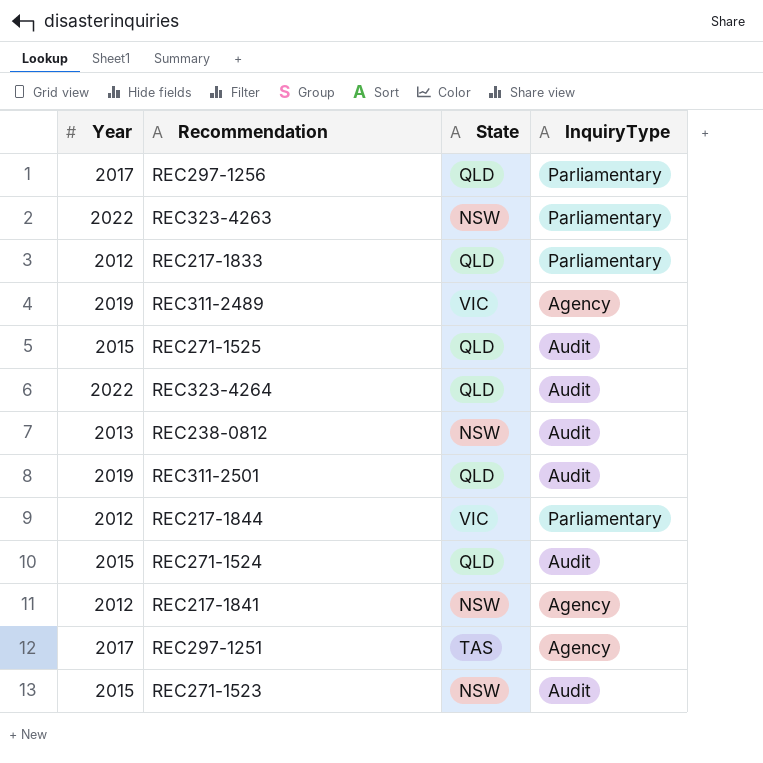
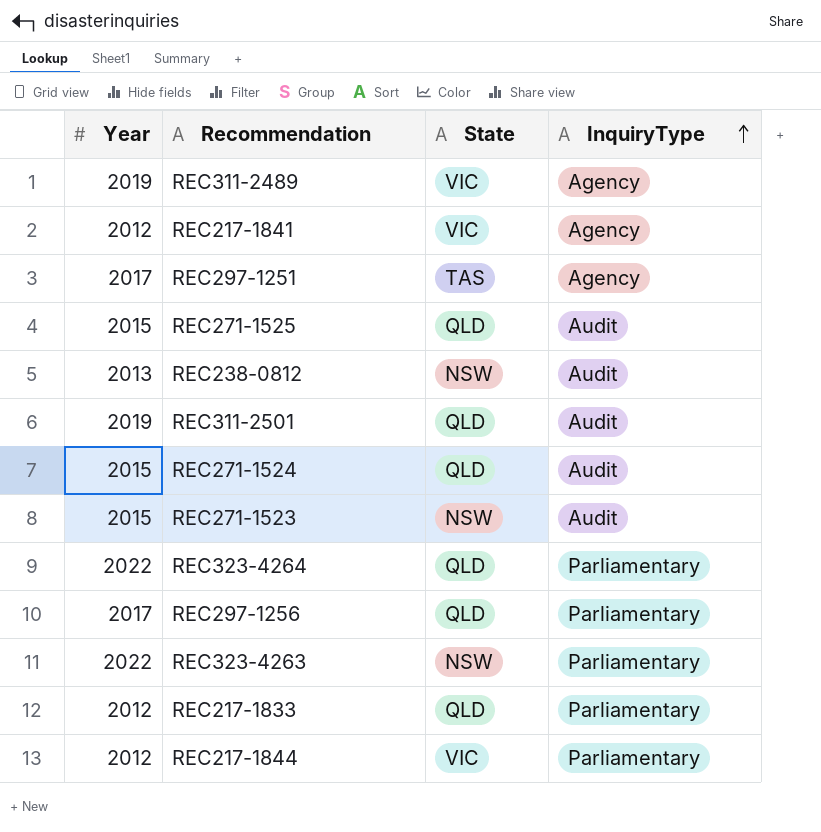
row order: none -> InquiryType ascending
REC217-1841 | State: NSW -> VIC
REC323-4264 | InquiryType: Audit -> Parliamentary

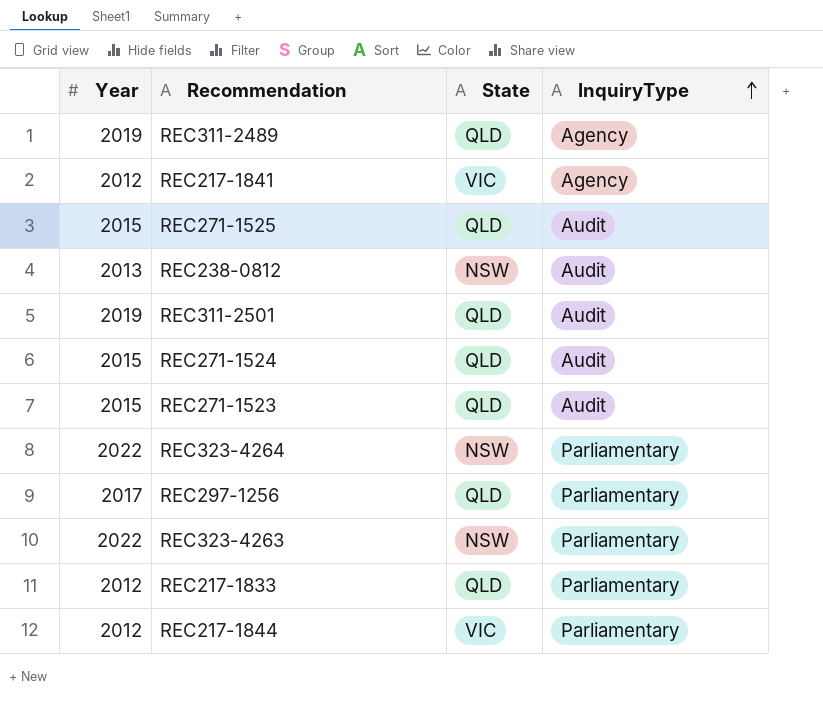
row REC297-1251: 2017 | TAS | Agency -> none
REC311-2489 | State: VIC -> QLD
REC271-1523 | State: NSW -> QLD
REC323-4264 | State: QLD -> NSW

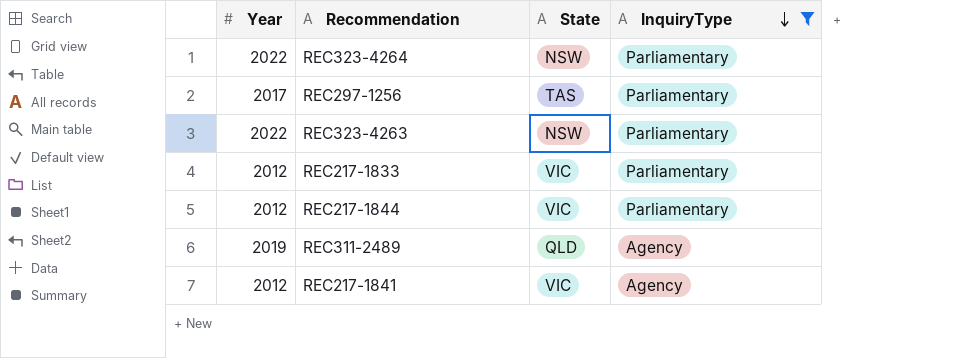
filter: none -> InquiryType != Audit
row order: InquiryType ascending -> InquiryType descending
REC297-1256 | State: QLD -> TAS
REC217-1833 | State: QLD -> VIC

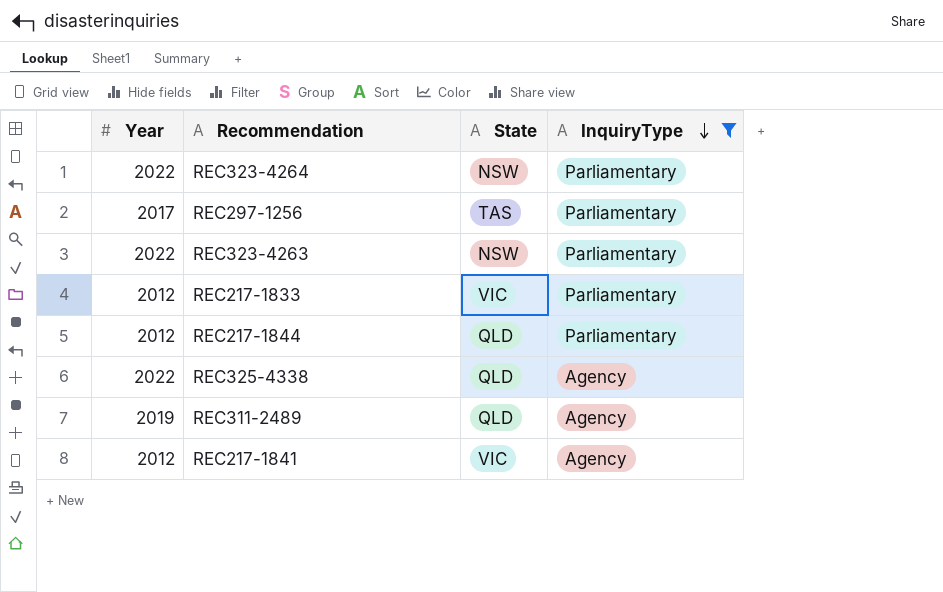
REC217-1844 | State: VIC -> QLD
row REC325-4338: none -> 2022 | QLD | Agency

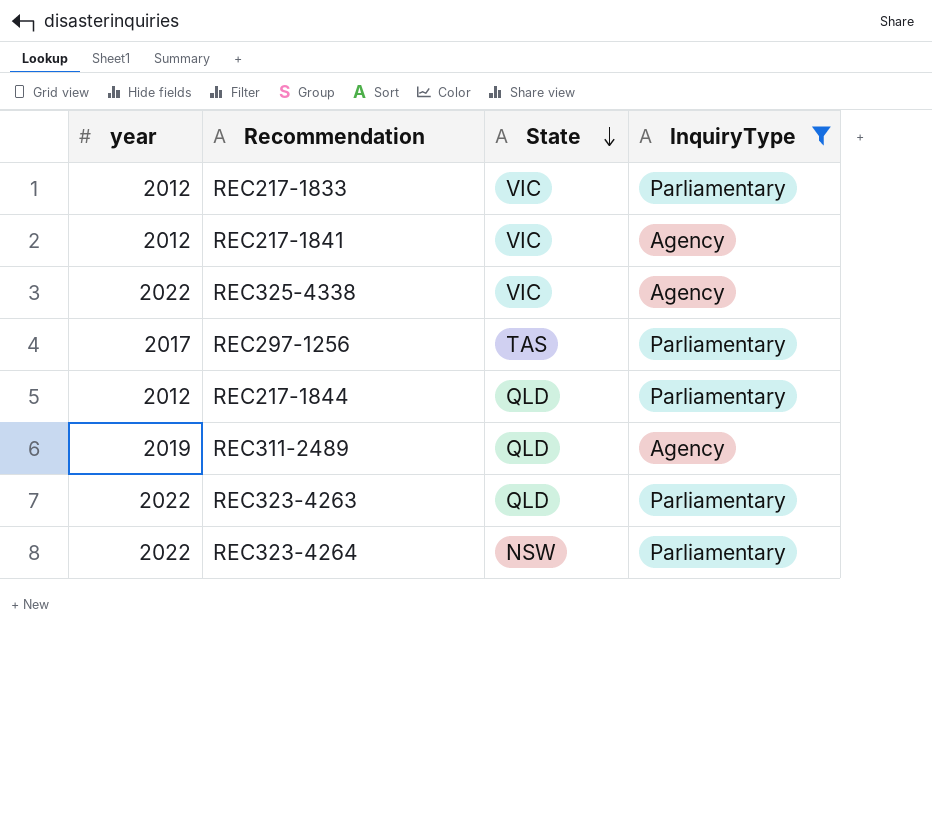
row order: InquiryType descending -> State descending
column name: Year -> year
REC325-4338 | State: QLD -> VIC
REC323-4263 | State: NSW -> QLD

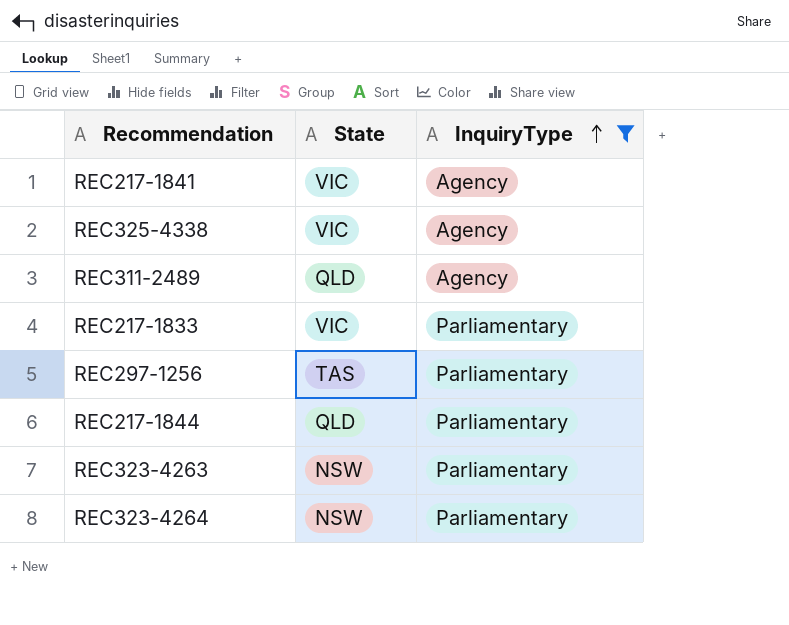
row order: State descending -> InquiryType ascending
column year | position: 1 -> none
REC323-4263 | State: QLD -> NSW

